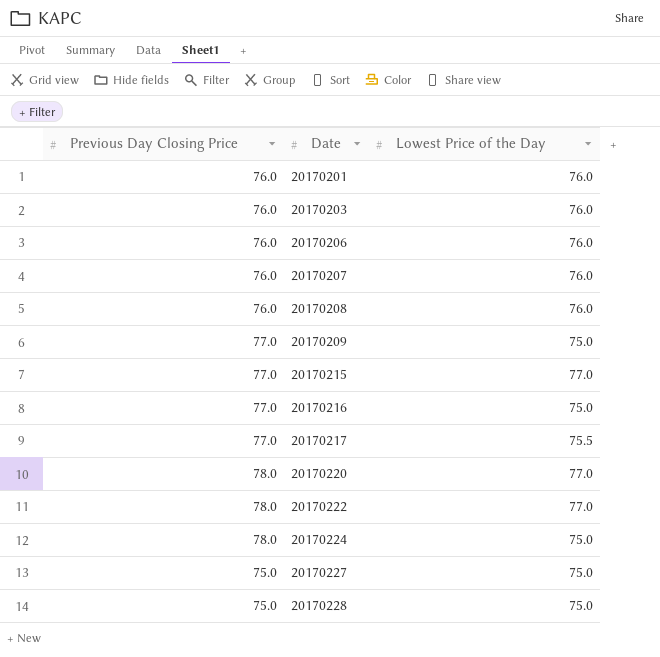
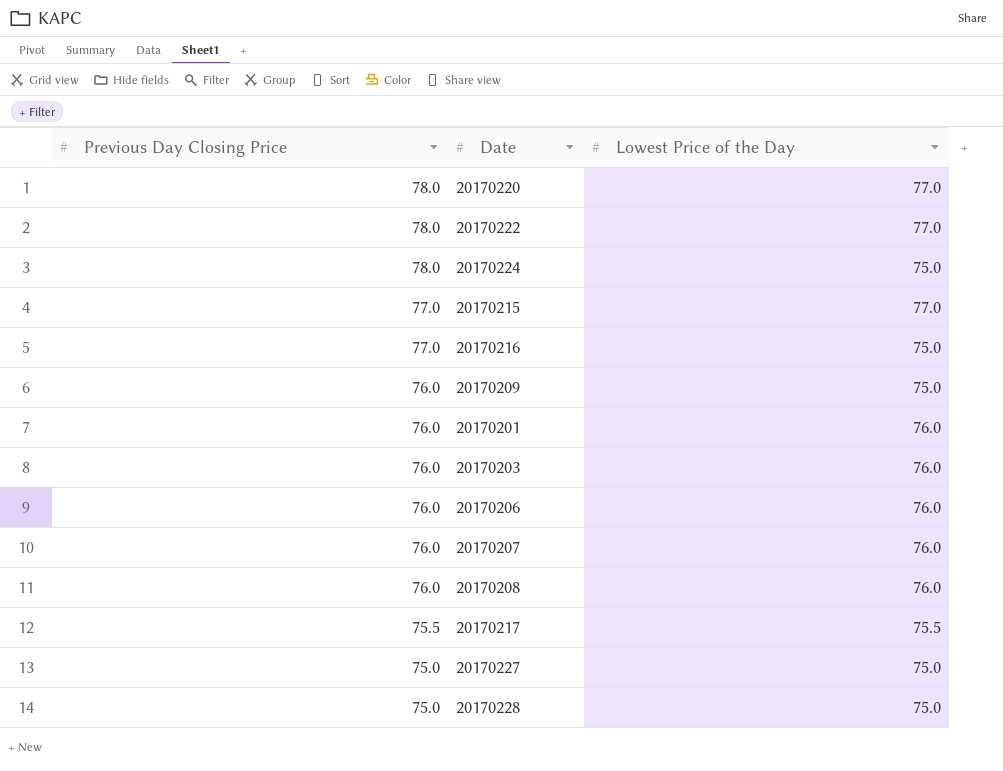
row order: Date ascending -> Previous Day Closing Price descending
20170209 | Previous Day Closing Price: 77.0 -> 76.0
20170217 | Previous Day Closing Price: 77.0 -> 75.5

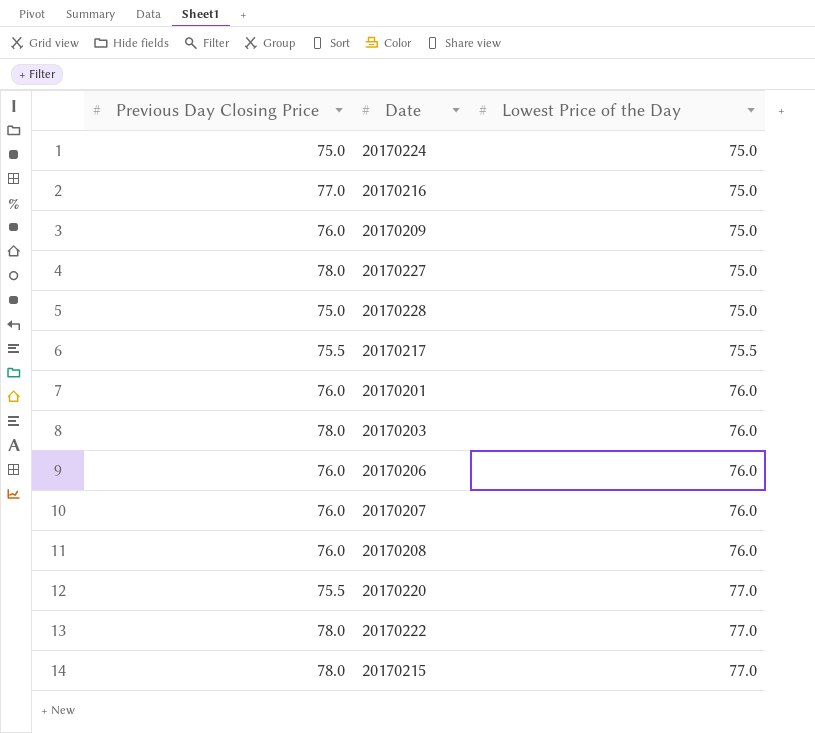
row order: Previous Day Closing Price descending -> Lowest Price of the Day ascending
20170224 | Previous Day Closing Price: 78.0 -> 75.0
20170227 | Previous Day Closing Price: 75.0 -> 78.0
20170203 | Previous Day Closing Price: 76.0 -> 78.0
20170220 | Previous Day Closing Price: 78.0 -> 75.5
20170215 | Previous Day Closing Price: 77.0 -> 78.0

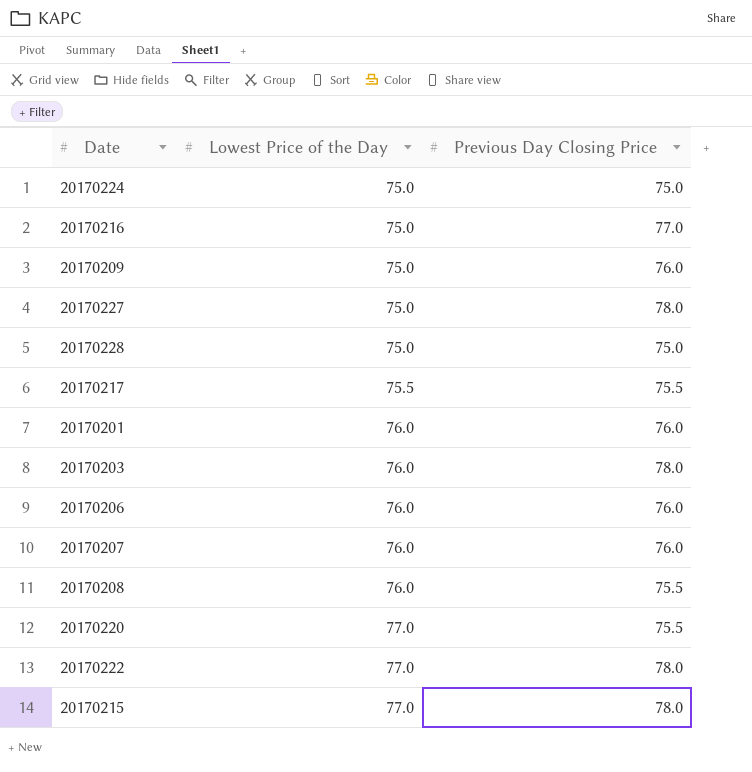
column Previous Day Closing Price | position: 1 -> 3
20170208 | Previous Day Closing Price: 76.0 -> 75.5

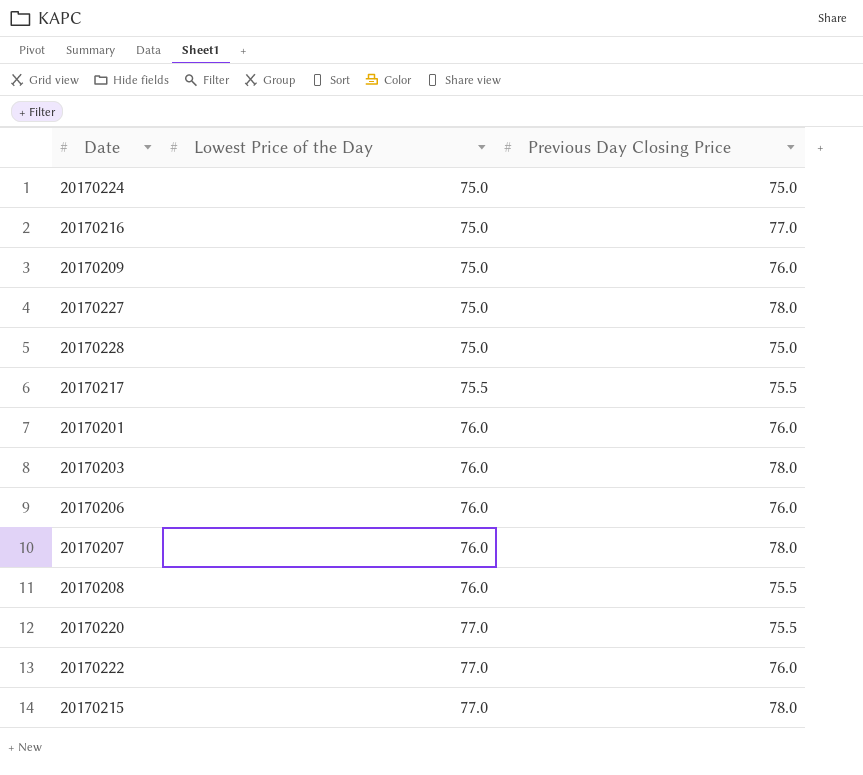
20170207 | Previous Day Closing Price: 76.0 -> 78.0
20170222 | Previous Day Closing Price: 78.0 -> 76.0

